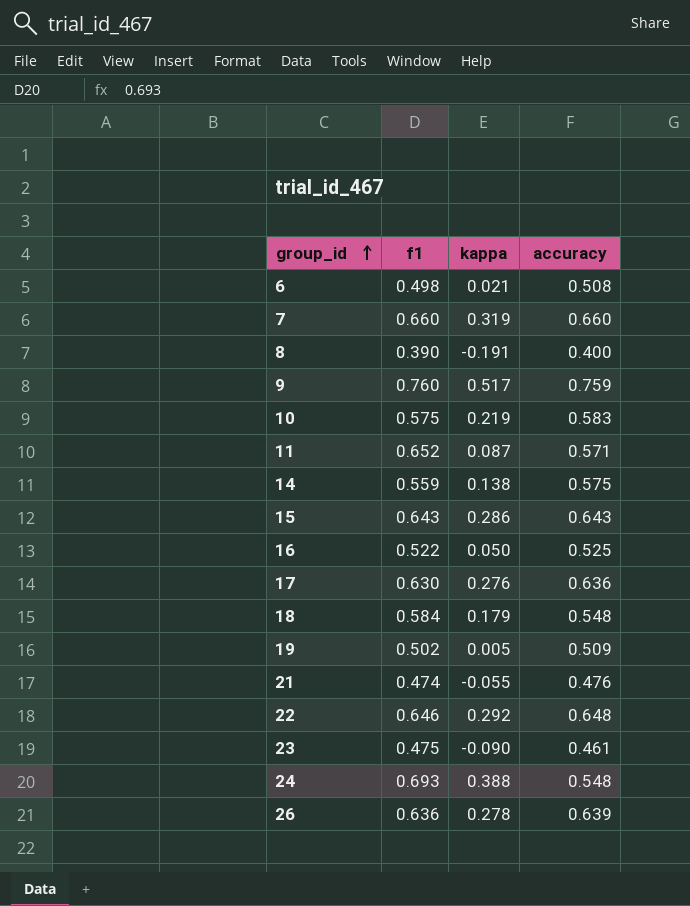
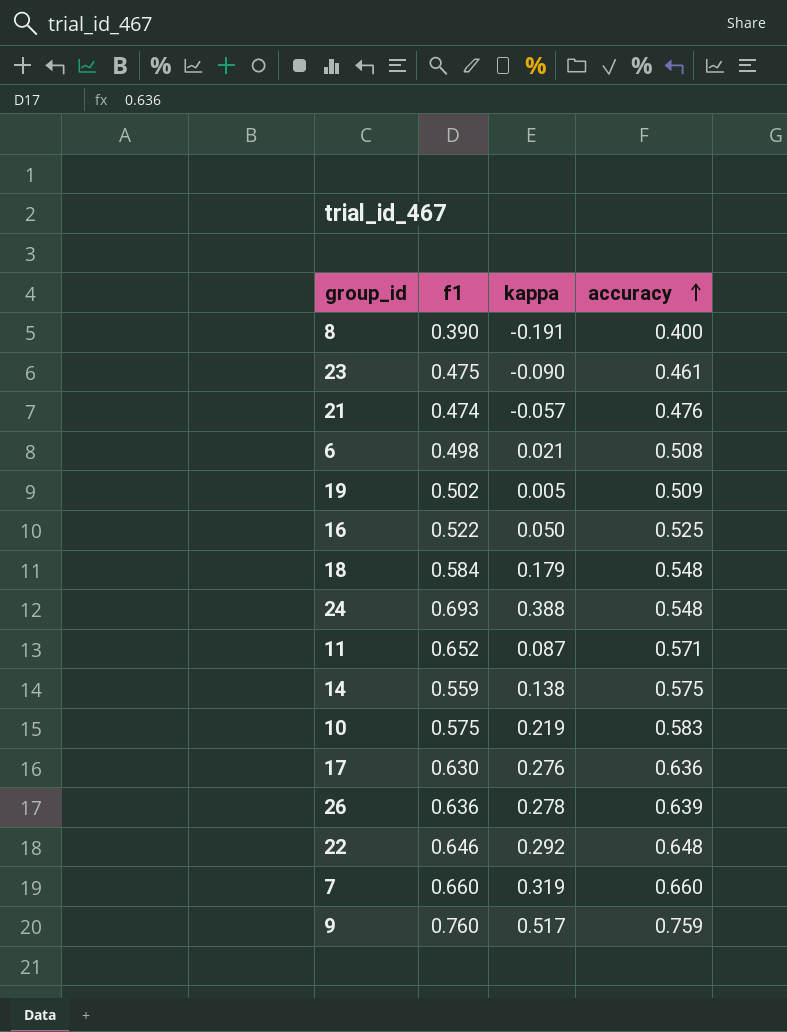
row order: group_id ascending -> accuracy ascending
row 15: 0.643 | 0.286 | 0.643 -> none
21 | kappa: -0.055 -> -0.057

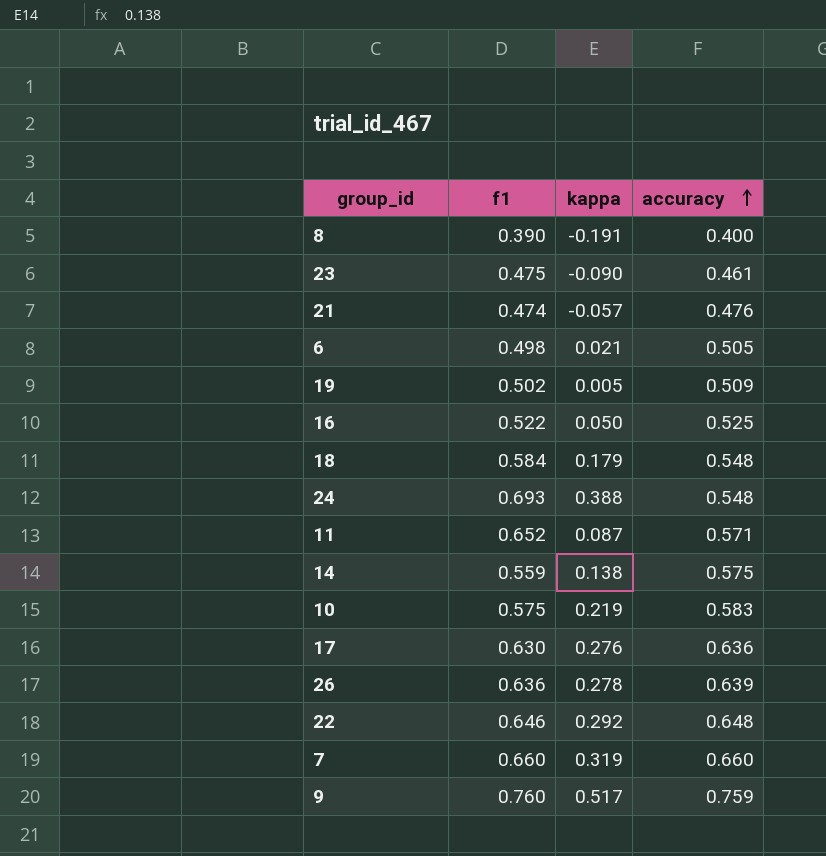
6 | accuracy: 0.508 -> 0.505

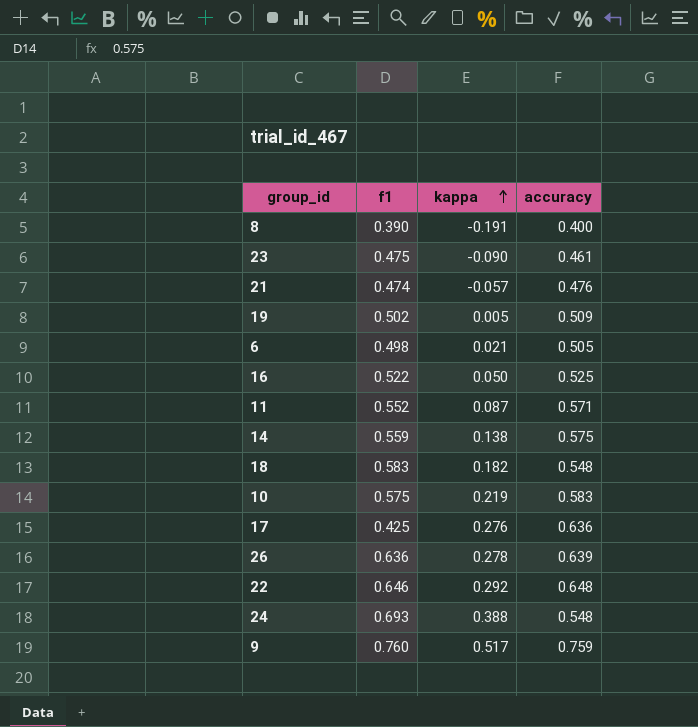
row order: accuracy ascending -> kappa ascending
row 7: 0.660 | 0.319 | 0.660 -> none
11 | f1: 0.652 -> 0.552
18 | f1: 0.584 -> 0.583
18 | kappa: 0.179 -> 0.182
17 | f1: 0.630 -> 0.425

